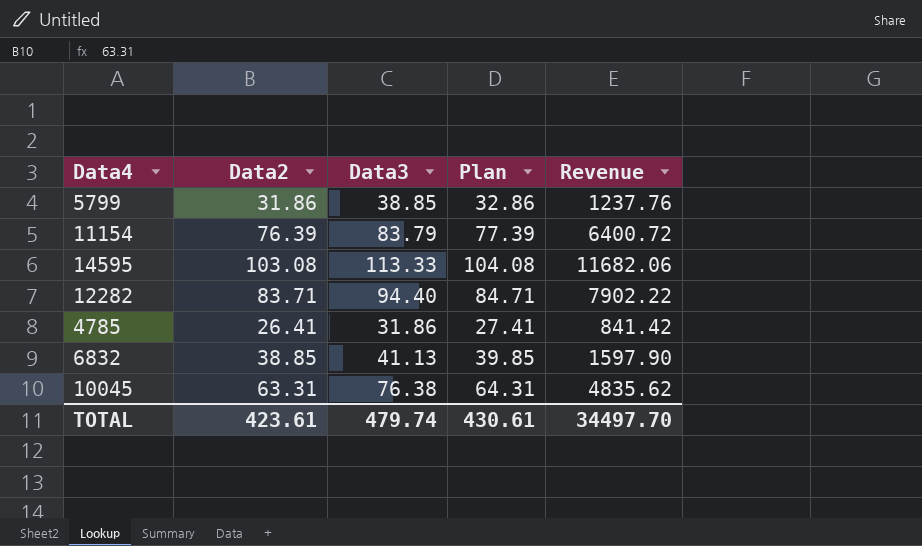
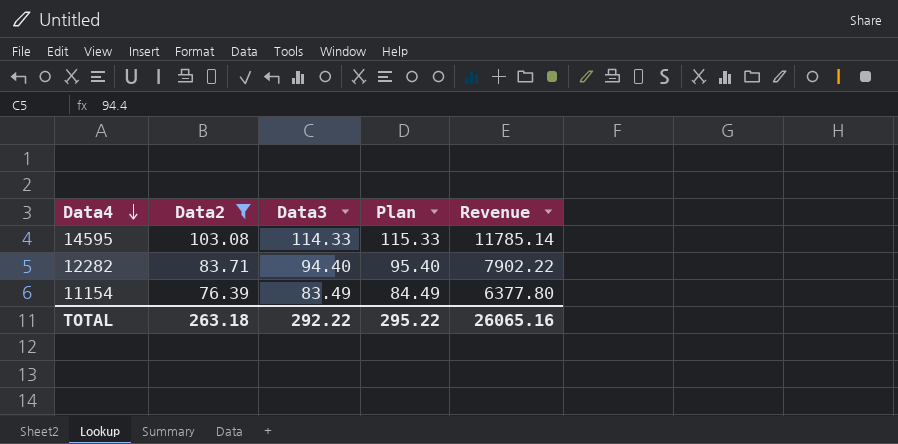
filter: none -> Data2 >= 76.39
row order: none -> Data4 descending
column Plan | formula: [Data2] + 1 -> [Data3] + 1
14595 | Data3: 113.33 -> 114.33
14595 | Revenue: 11682.06 -> 11785.14
11154 | Data3: 83.79 -> 83.49
11154 | Revenue: 6400.72 -> 6377.80
TOTAL | Data2: 423.61 -> 263.18
TOTAL | Data3: 479.74 -> 292.22
TOTAL | Plan: 430.61 -> 295.22
TOTAL | Revenue: 34497.70 -> 26065.16

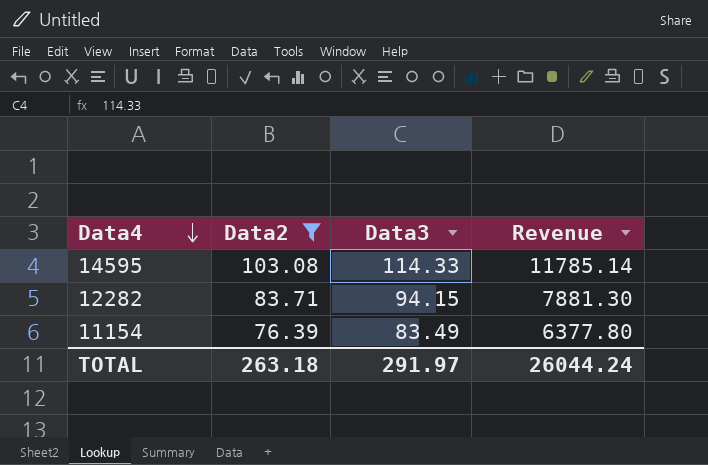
column Plan | formula: [Data3] + 1 -> none
12282 | Data3: 94.40 -> 94.15
12282 | Revenue: 7902.22 -> 7881.30
TOTAL | Data3: 292.22 -> 291.97
TOTAL | Revenue: 26065.16 -> 26044.24

